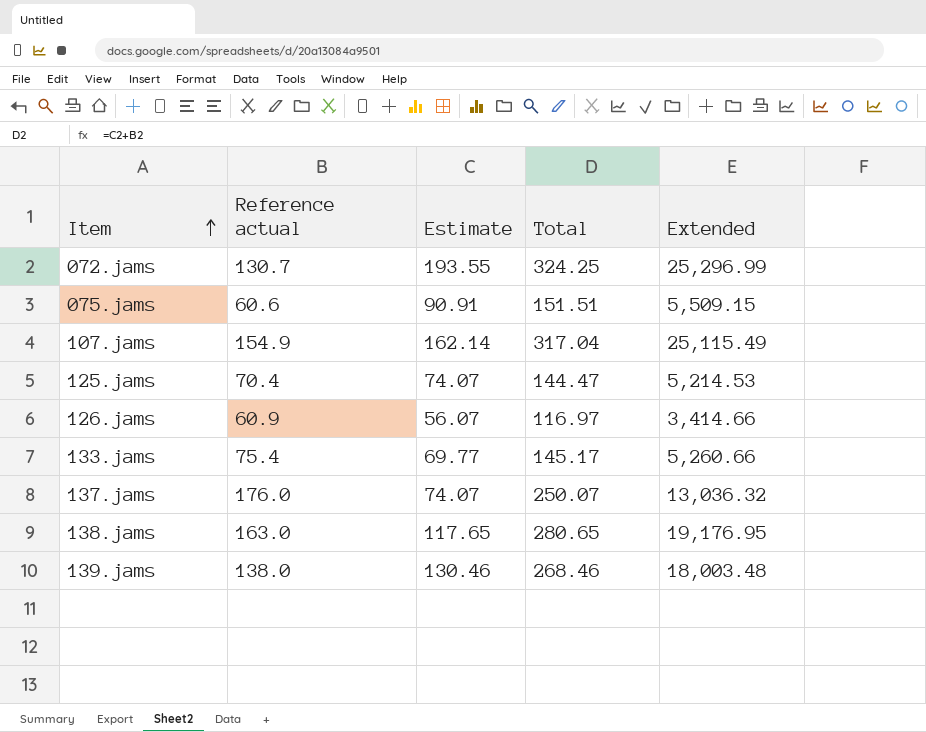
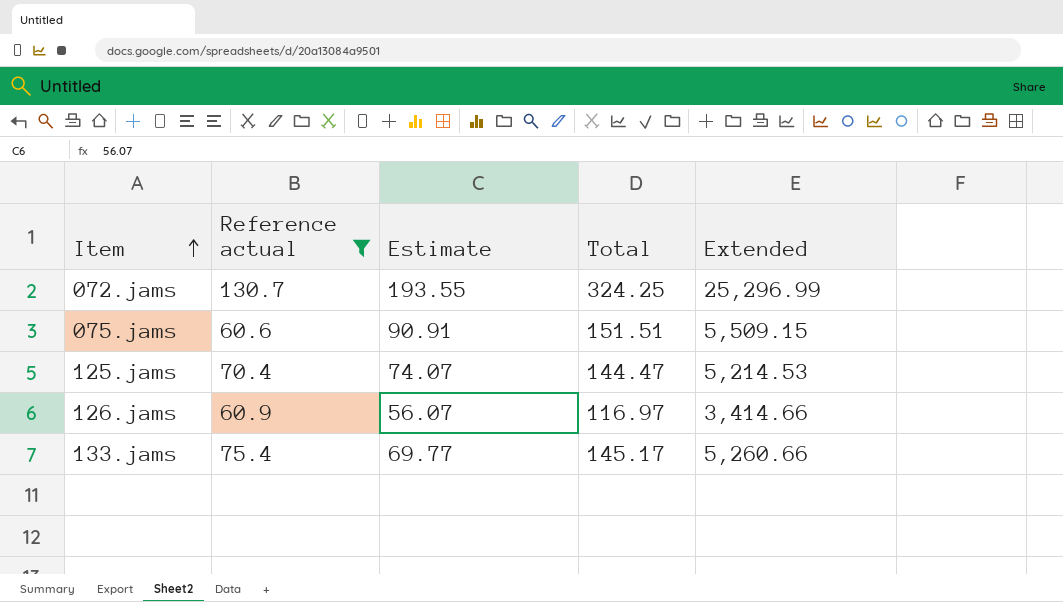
filter: none -> Reference actual <= 130.7

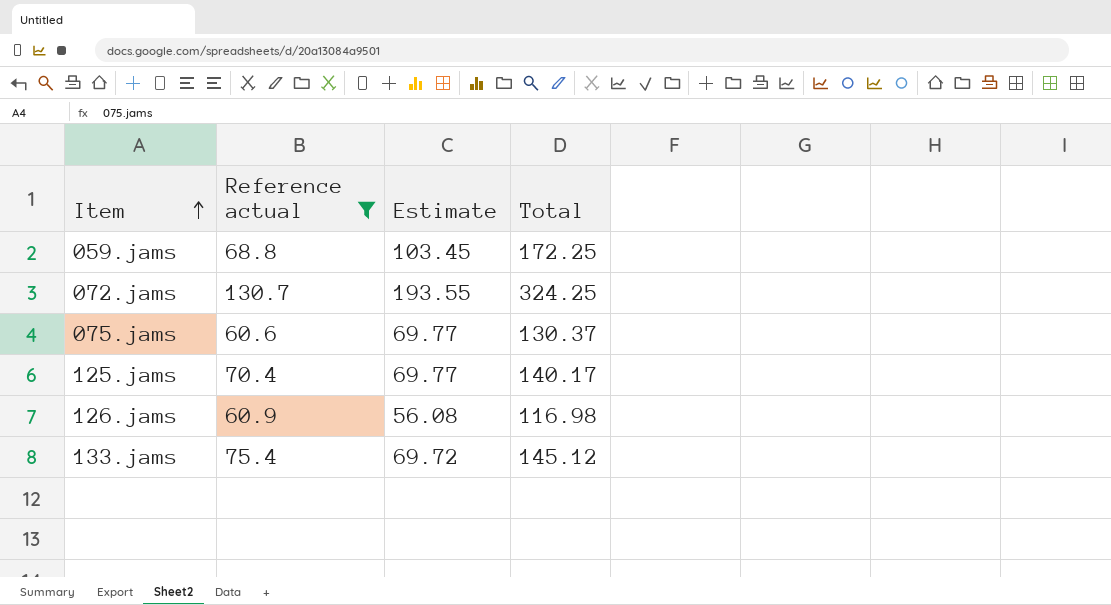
column Extended | formula: [Reference actual] * [Estimate] -> none
row 059.jams: none -> 68.8 | 103.45 | 172.25
075.jams | Estimate: 90.91 -> 69.77
075.jams | Total: 151.51 -> 130.37
125.jams | Estimate: 74.07 -> 69.77
125.jams | Total: 144.47 -> 140.17
126.jams | Estimate: 56.07 -> 56.08
126.jams | Total: 116.97 -> 116.98
133.jams | Estimate: 69.77 -> 69.72
133.jams | Total: 145.17 -> 145.12

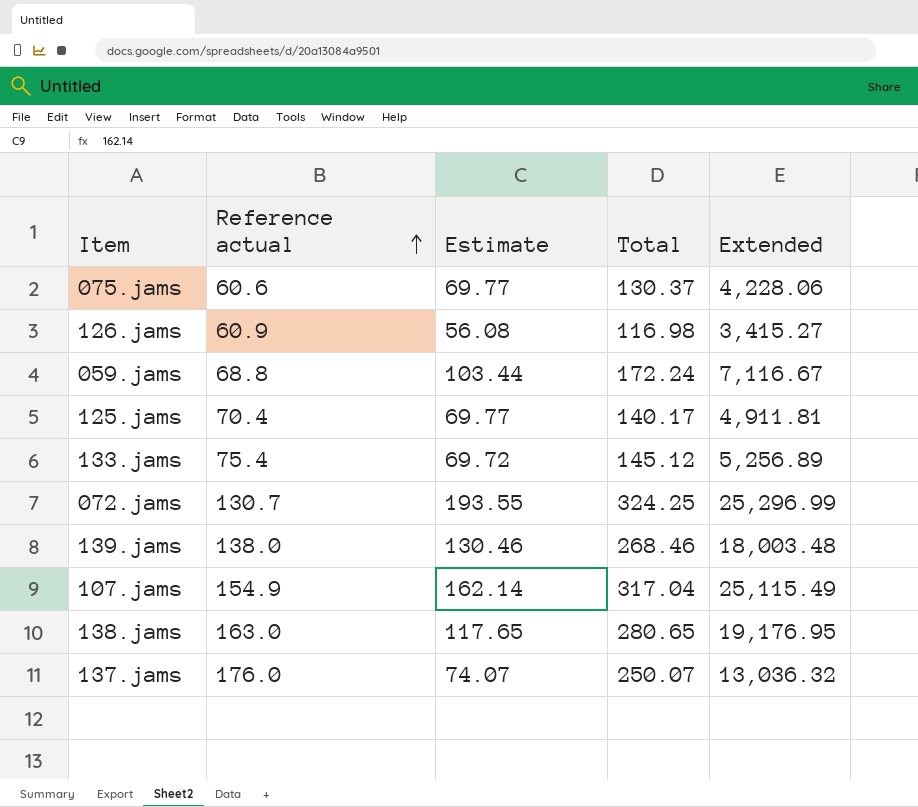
filter: Reference actual <= 130.7 -> none
row order: Item ascending -> Reference actual ascending
column Extended | formula: none -> [Reference actual] * [Estimate]
059.jams | Estimate: 103.45 -> 103.44
059.jams | Total: 172.25 -> 172.24

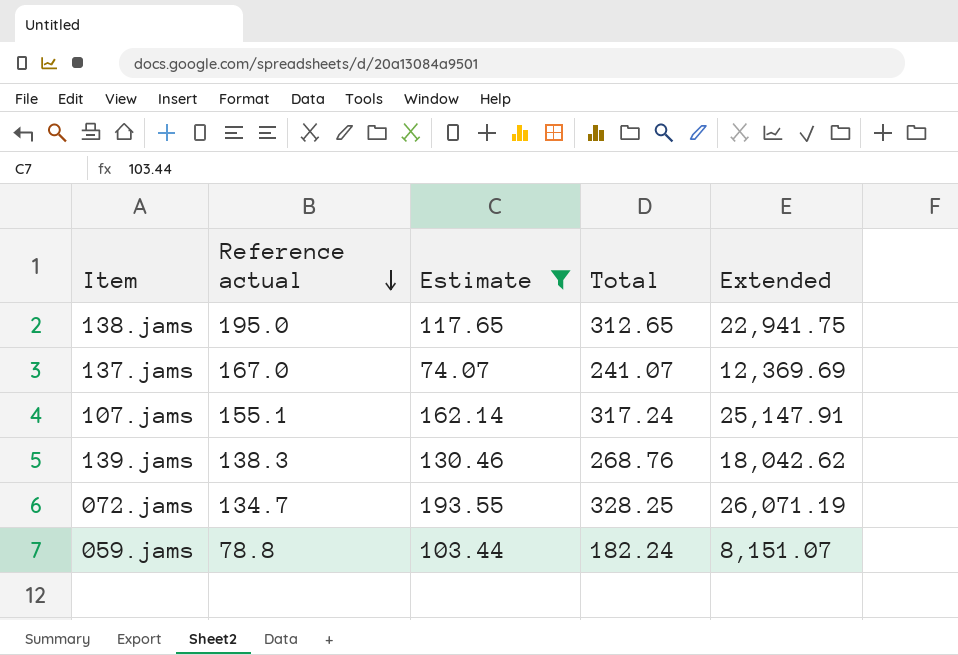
filter: none -> Estimate >= 74.07
row order: Reference actual ascending -> Reference actual descending
138.jams | Reference actual: 163.0 -> 195.0
138.jams | Total: 280.65 -> 312.65
138.jams | Extended: 19,176.95 -> 22,941.75
137.jams | Reference actual: 176.0 -> 167.0
137.jams | Total: 250.07 -> 241.07
137.jams | Extended: 13,036.32 -> 12,369.69
107.jams | Reference actual: 154.9 -> 155.1
107.jams | Total: 317.04 -> 317.24
107.jams | Extended: 25,115.49 -> 25,147.91
139.jams | Reference actual: 138.0 -> 138.3
139.jams | Total: 268.46 -> 268.76
139.jams | Extended: 18,003.48 -> 18,042.62
072.jams | Reference actual: 130.7 -> 134.7
072.jams | Total: 324.25 -> 328.25
072.jams | Extended: 25,296.99 -> 26,071.19
059.jams | Reference actual: 68.8 -> 78.8
059.jams | Total: 172.24 -> 182.24
059.jams | Extended: 7,116.67 -> 8,151.07

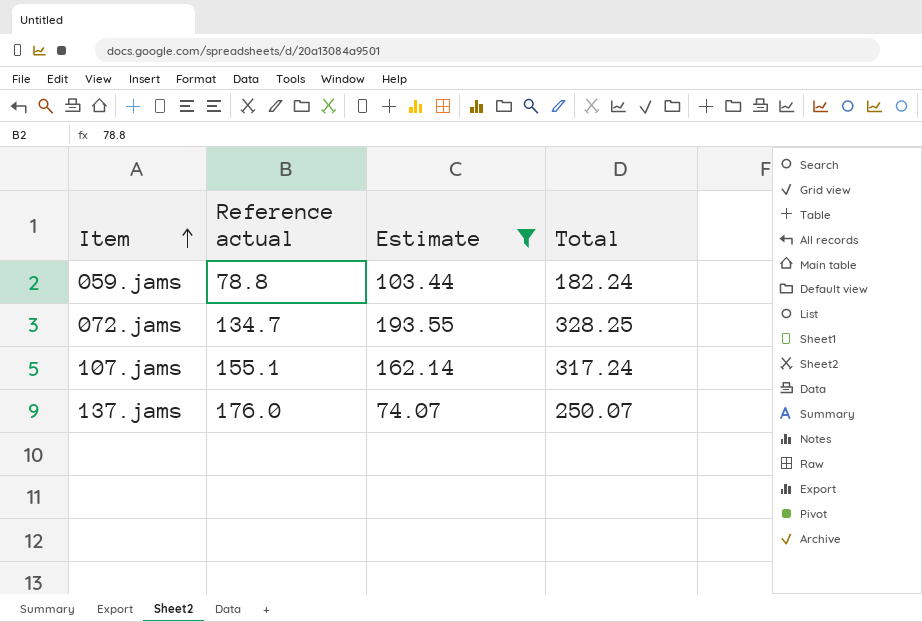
row order: Reference actual descending -> Item ascending
column Extended | formula: [Reference actual] * [Estimate] -> none
row 138.jams: 195.0 | 117.65 | 312.65 | 22,941.75 -> none
row 139.jams: 138.3 | 130.46 | 268.76 | 18,042.62 -> none
137.jams | Reference actual: 167.0 -> 176.0
137.jams | Total: 241.07 -> 250.07

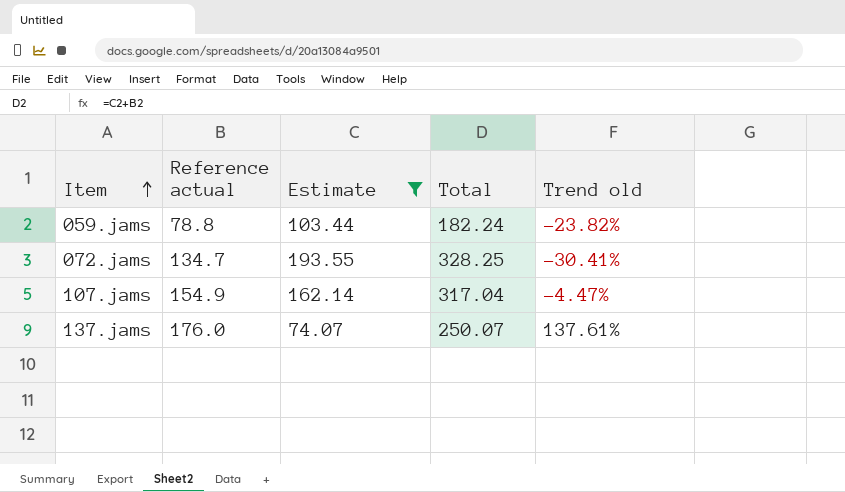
column Trend old | formula: none -> ([Reference actual] - [Estimate]) / [Estimate]
107.jams | Reference actual: 155.1 -> 154.9
107.jams | Total: 317.24 -> 317.04

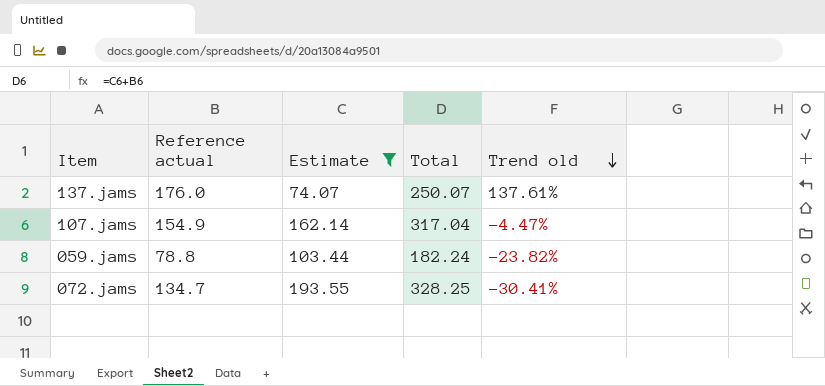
row order: Item ascending -> Trend old descending

